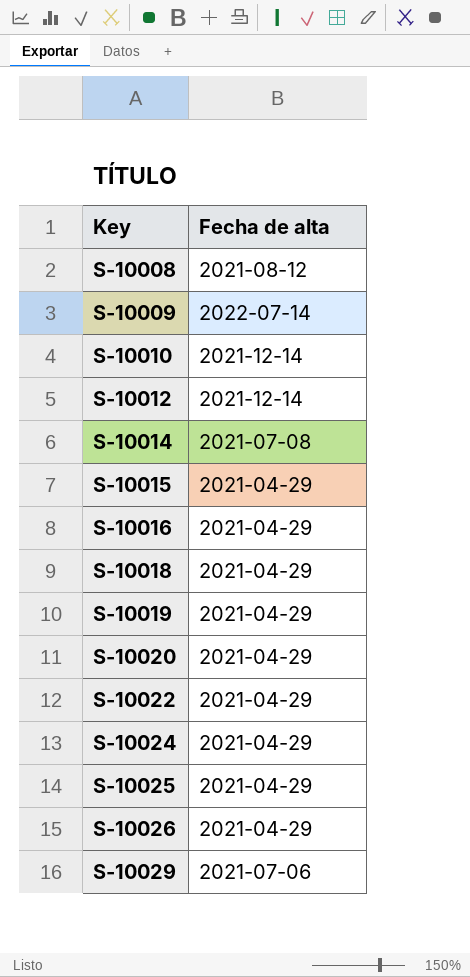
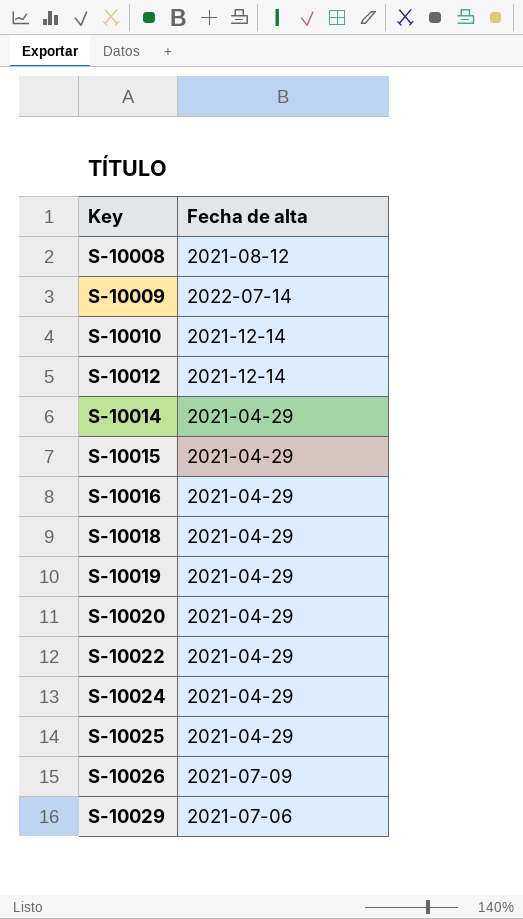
S-10014 | Fecha de alta: 2021-07-08 -> 2021-04-29
S-10026 | Fecha de alta: 2021-04-29 -> 2021-07-09

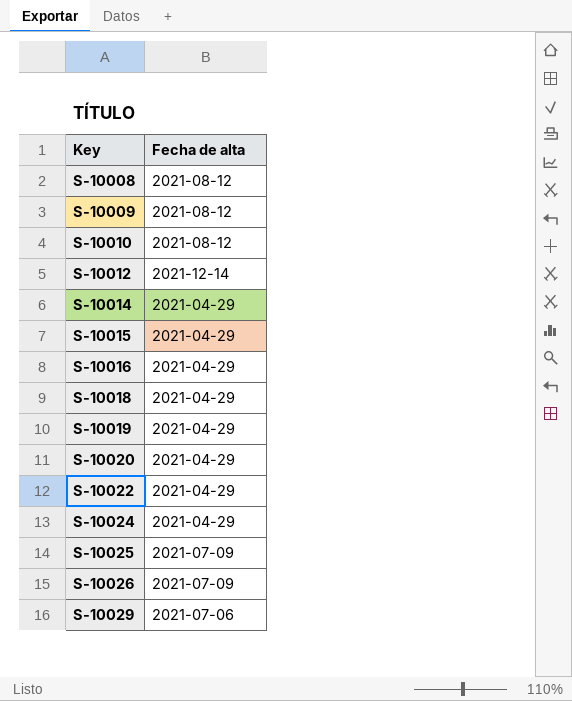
S-10009 | Fecha de alta: 2022-07-14 -> 2021-08-12
S-10010 | Fecha de alta: 2021-12-14 -> 2021-08-12
S-10025 | Fecha de alta: 2021-04-29 -> 2021-07-09

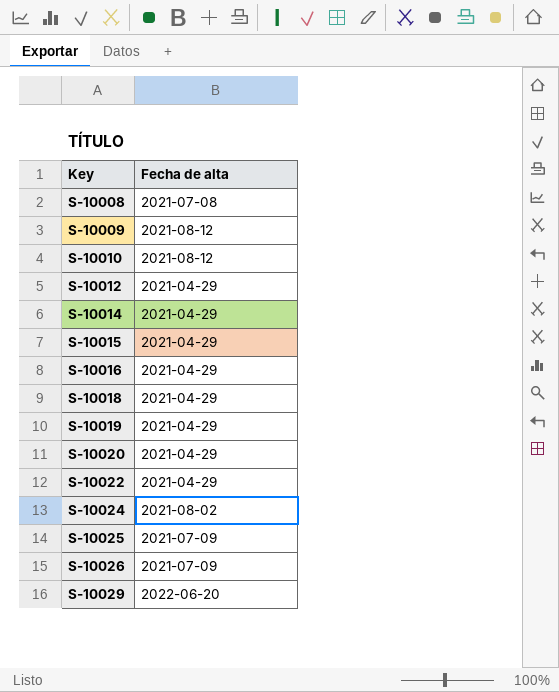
S-10008 | Fecha de alta: 2021-08-12 -> 2021-07-08
S-10012 | Fecha de alta: 2021-12-14 -> 2021-04-29
S-10024 | Fecha de alta: 2021-04-29 -> 2021-08-02
S-10029 | Fecha de alta: 2021-07-06 -> 2022-06-20

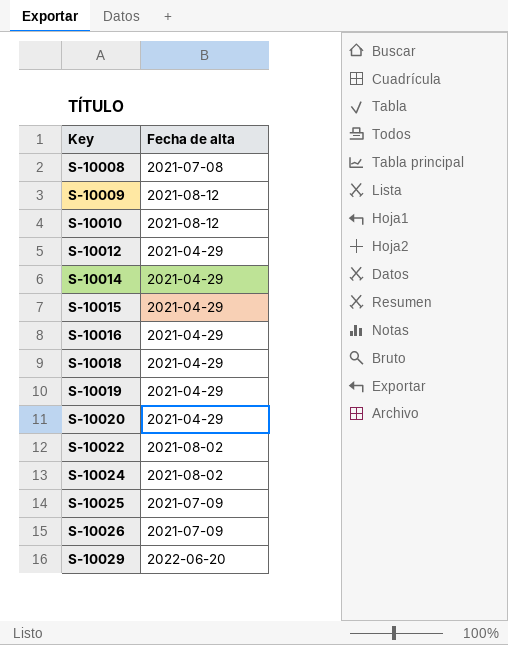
S-10022 | Fecha de alta: 2021-04-29 -> 2021-08-02

